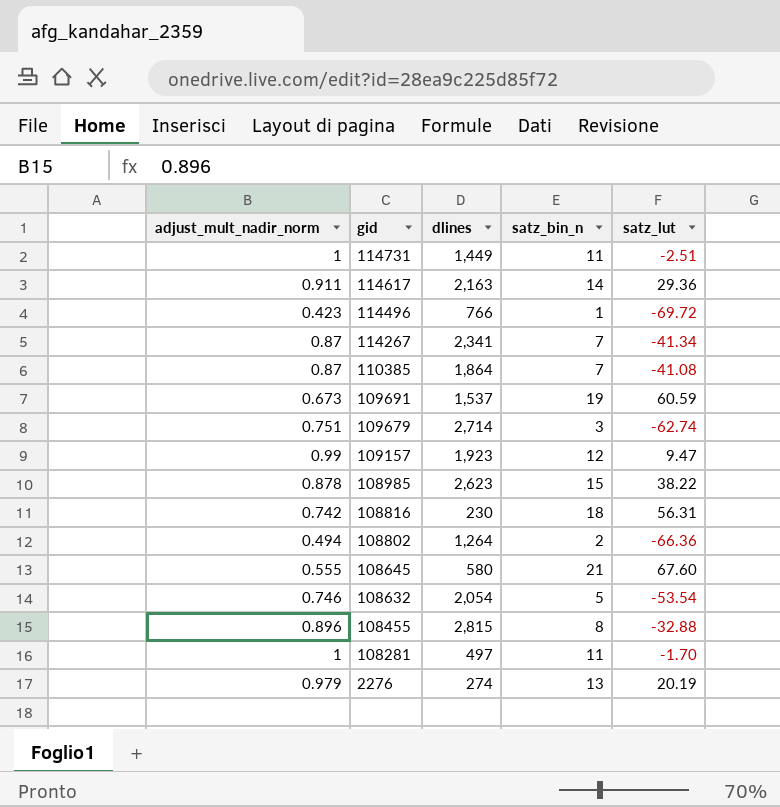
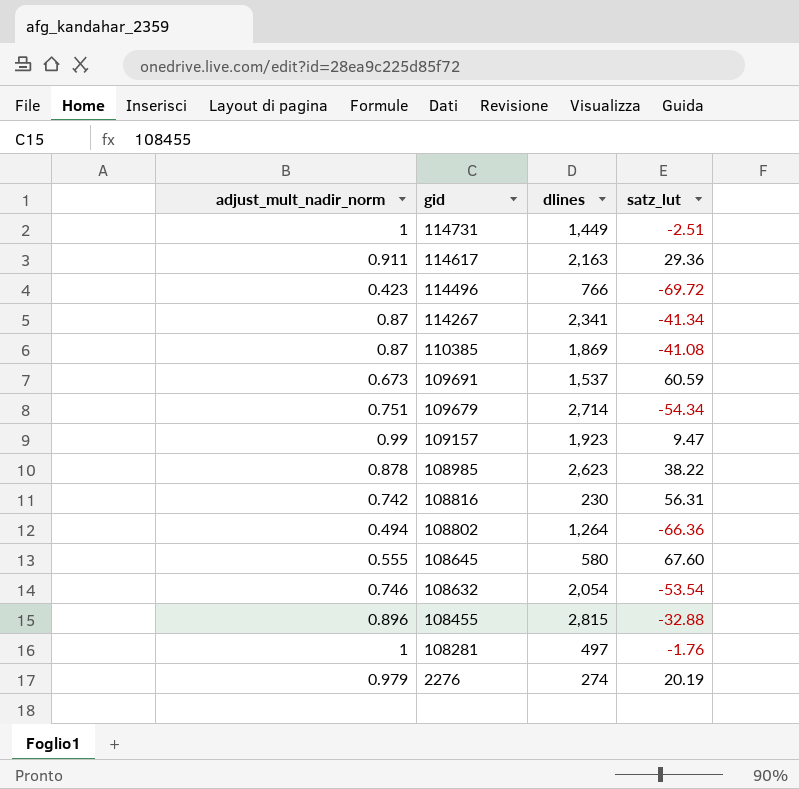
column satz_bin_n | position: 4 -> none
110385 | dlines: 1,864 -> 1,869
109679 | satz_lut: -62.74 -> -54.34
108281 | satz_lut: -1.70 -> -1.76

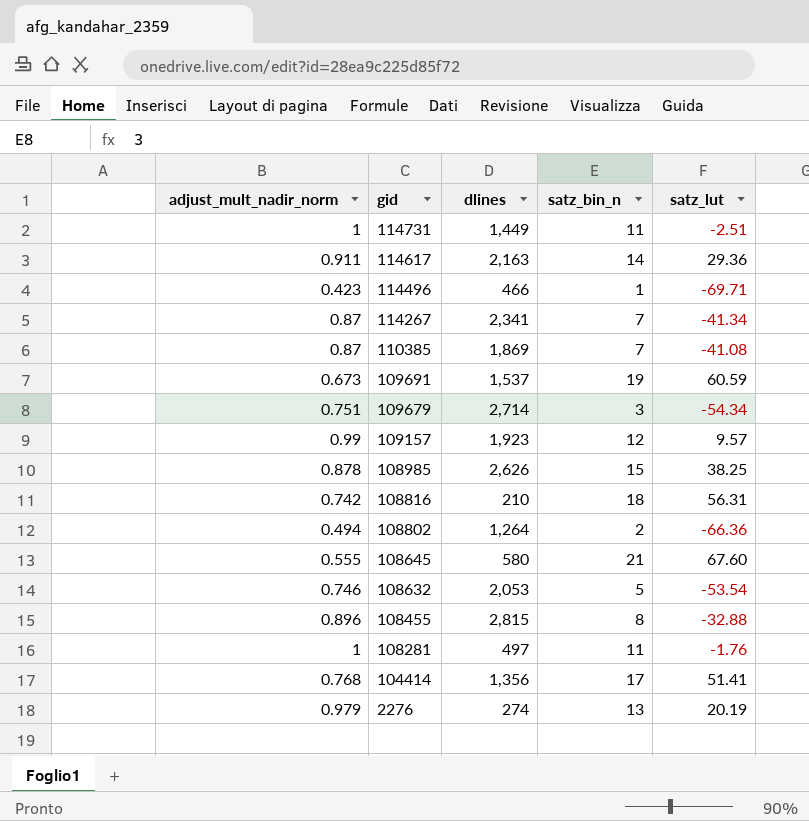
column satz_bin_n | position: none -> 4
114496 | dlines: 766 -> 466
114496 | satz_lut: -69.72 -> -69.71
109157 | satz_lut: 9.47 -> 9.57
108985 | dlines: 2,623 -> 2,626
108985 | satz_lut: 38.22 -> 38.25
108816 | dlines: 230 -> 210
108632 | dlines: 2,054 -> 2,053
row 104414: none -> 0.768 | 1,356 | 17 | 51.41

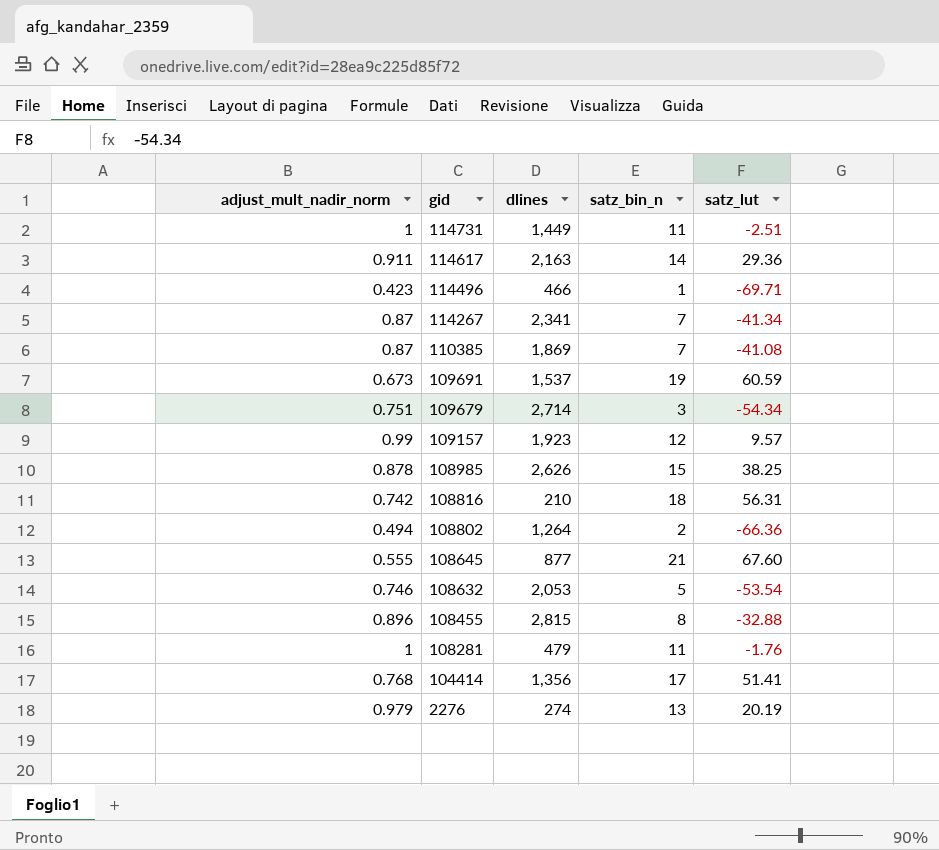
108645 | dlines: 580 -> 877
108281 | dlines: 497 -> 479

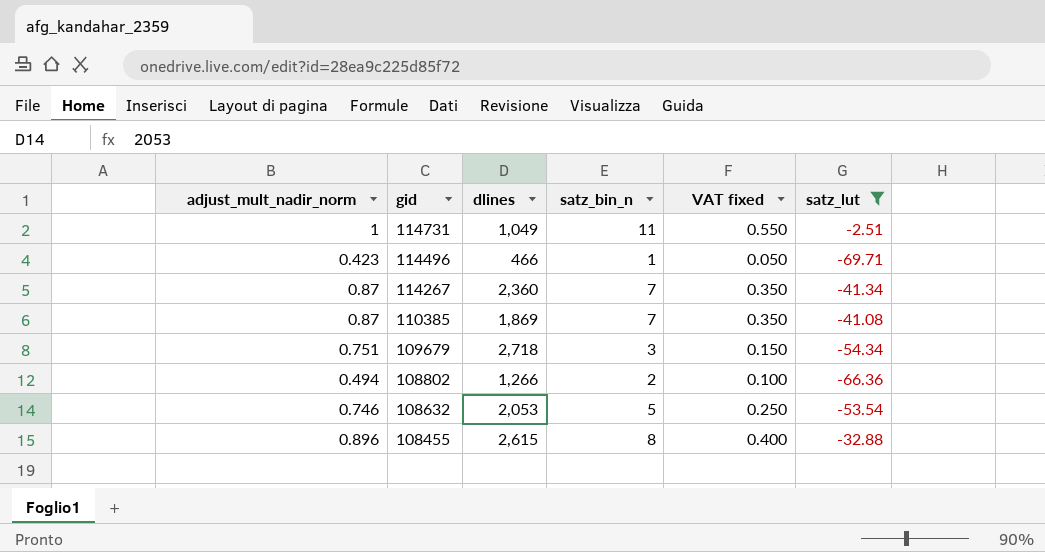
filter: none -> satz_lut <= -2.51
column VAT fixed | formula: none -> [satz_bin_n] * 0.05
114731 | dlines: 1,449 -> 1,049
114267 | dlines: 2,341 -> 2,360
109679 | dlines: 2,714 -> 2,718
108802 | dlines: 1,264 -> 1,266
108455 | dlines: 2,815 -> 2,615

